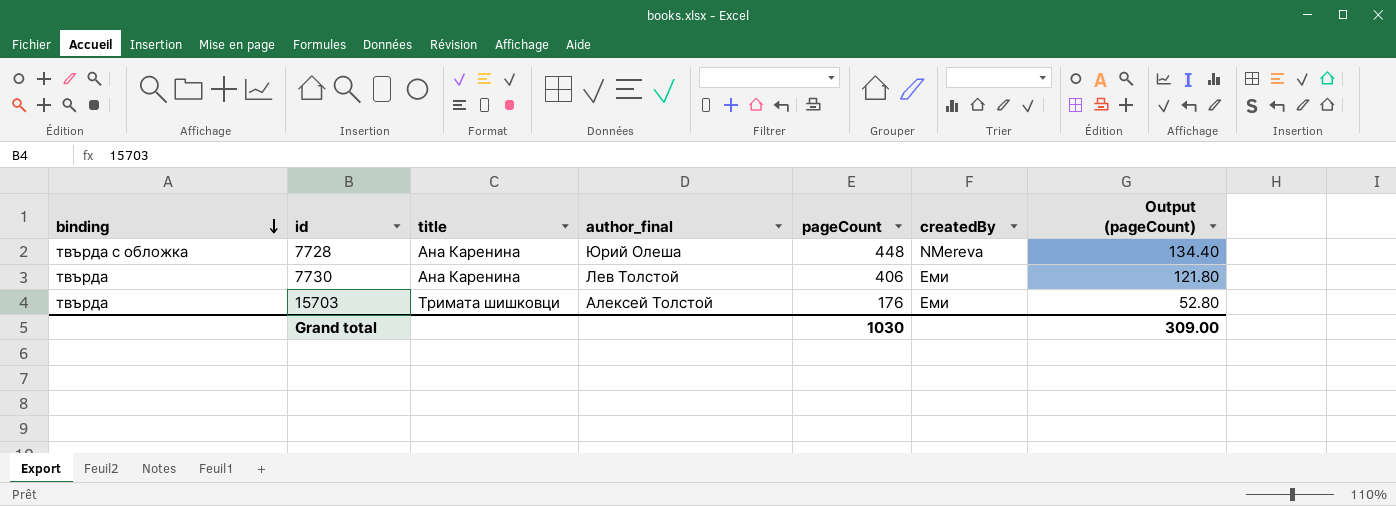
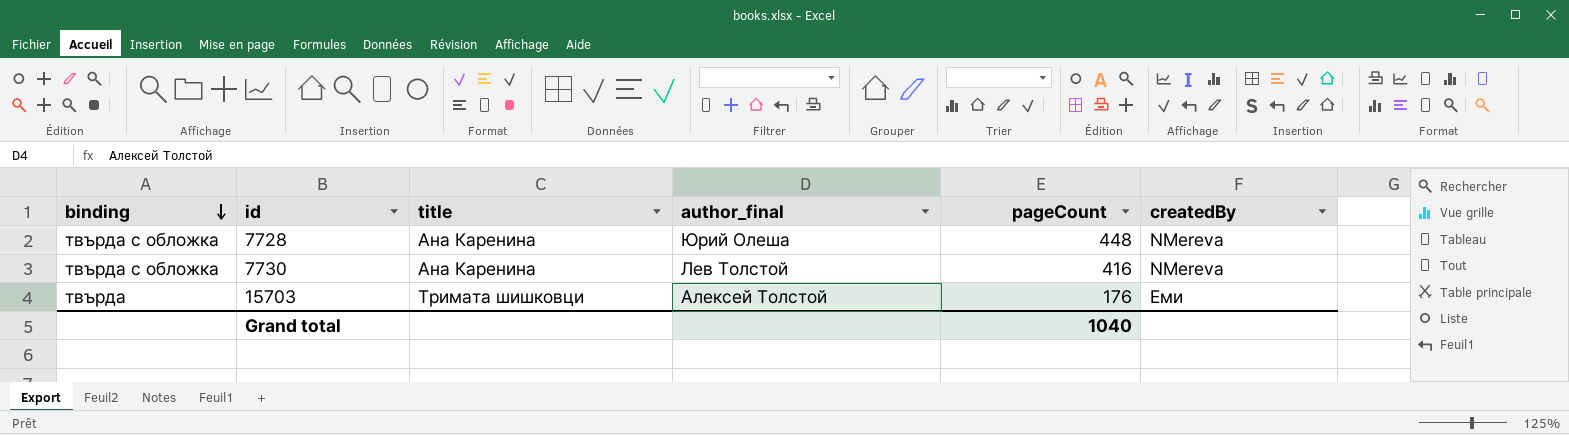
column Output (pageCount) | formula: [pageCount] * 0.3 -> none
7730 | binding: твърда -> твърда с обложка
7730 | pageCount: 406 -> 416
7730 | createdBy: Еми -> NMereva
Grand total | pageCount: 1030 -> 1040

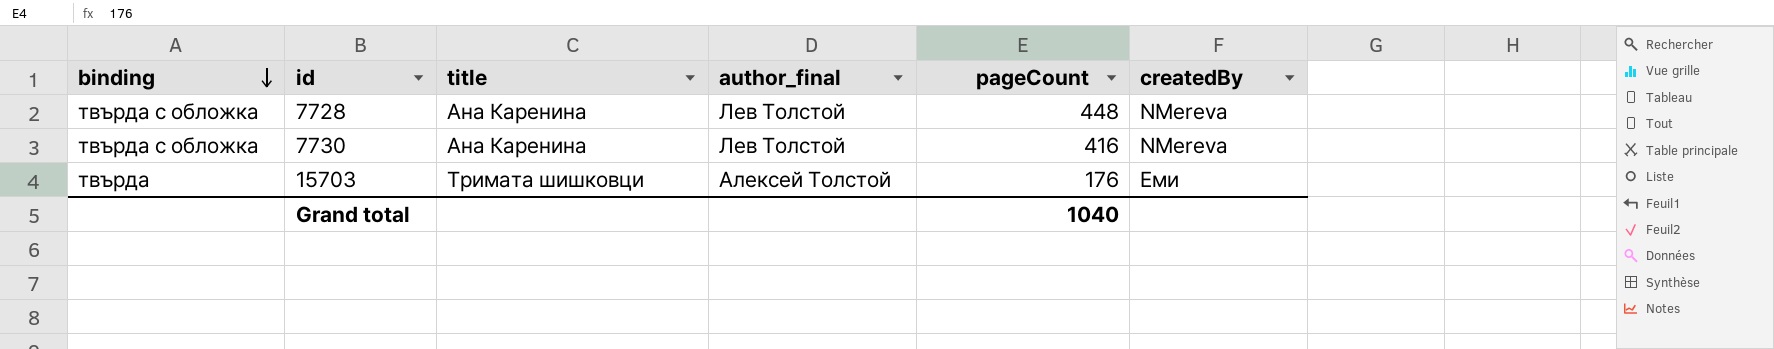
7728 | author_final: Юрий Олеша -> Лев Толстой

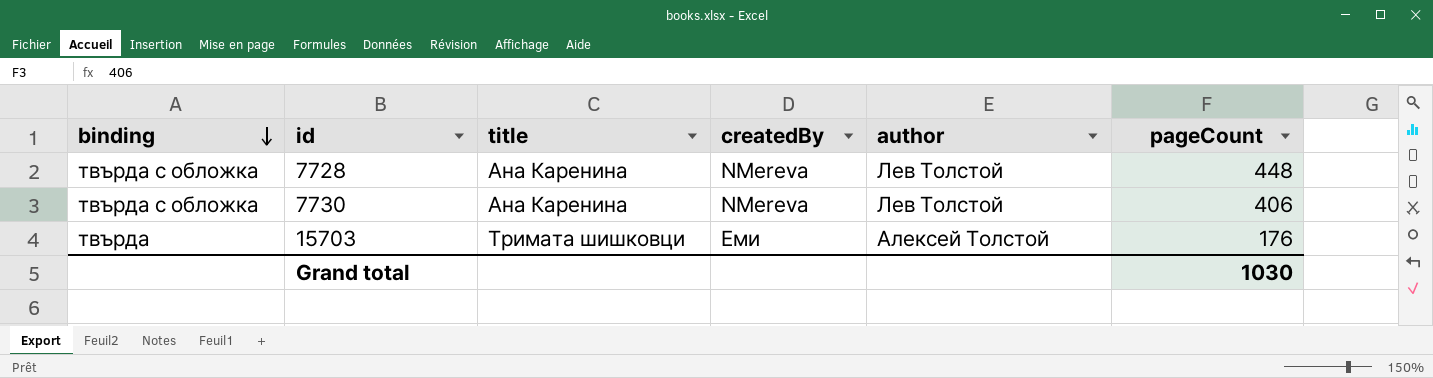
column createdBy | position: 6 -> 4
column name: author_final -> author
7730 | pageCount: 416 -> 406
Grand total | pageCount: 1040 -> 1030

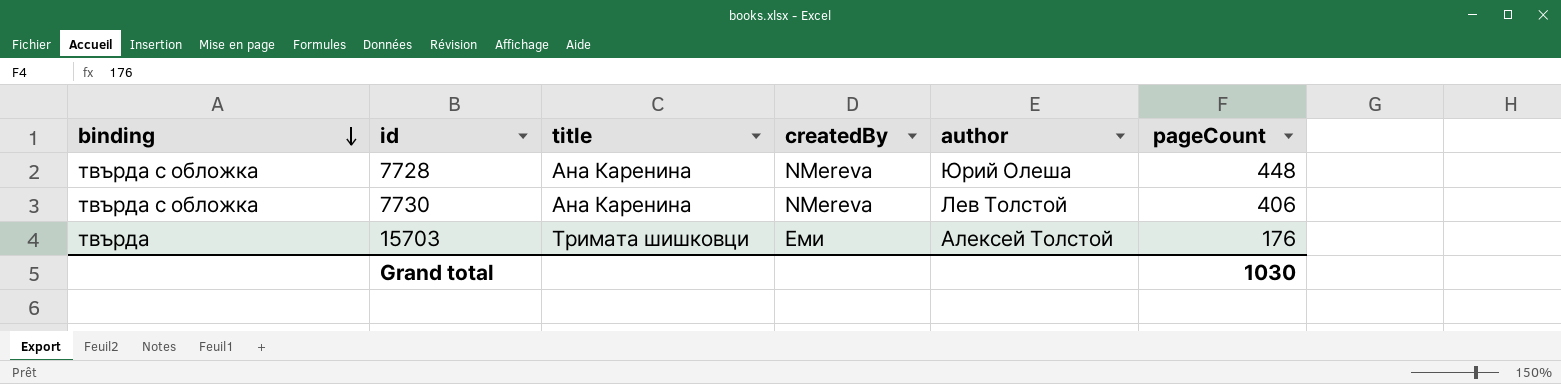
7728 | author: Лев Толстой -> Юрий Олеша

